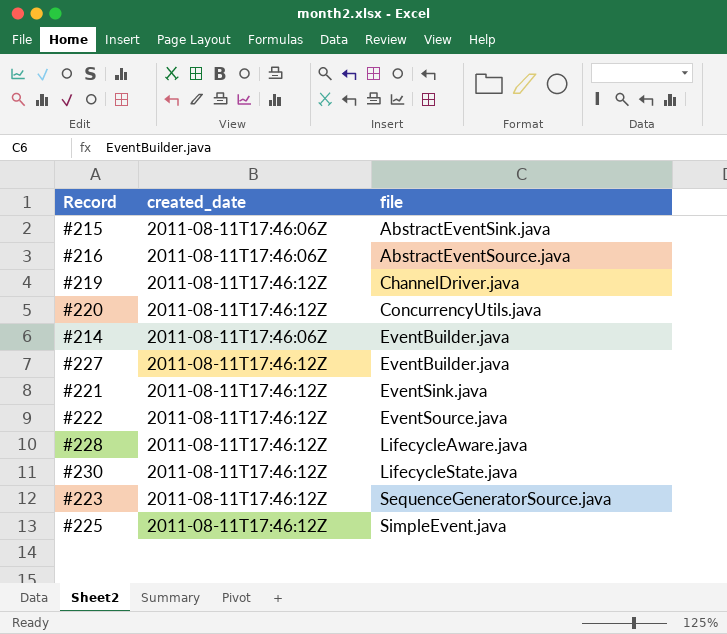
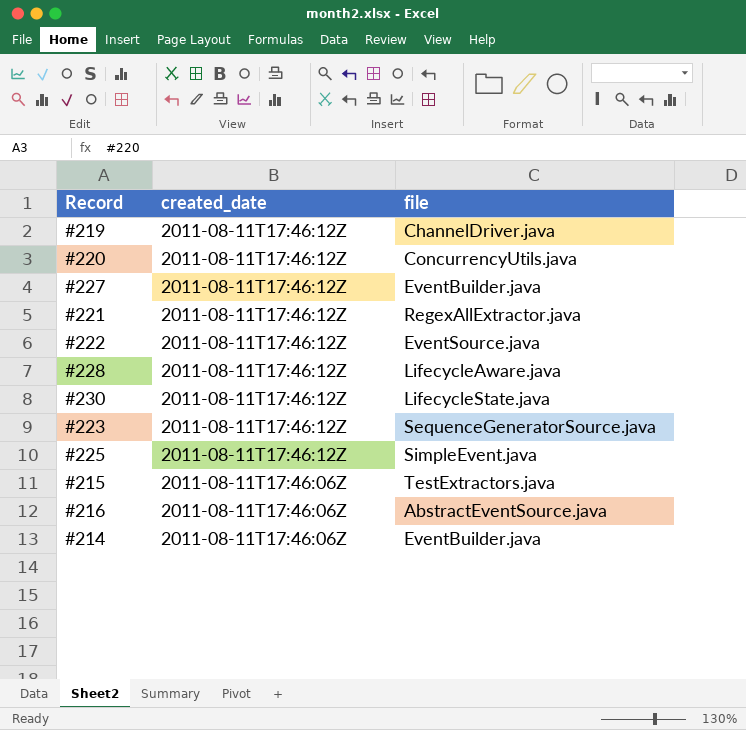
row order: file ascending -> created_date descending
#221 | file: EventSink.java -> RegexAllExtractor.java
#215 | file: AbstractEventSink.java -> TestExtractors.java

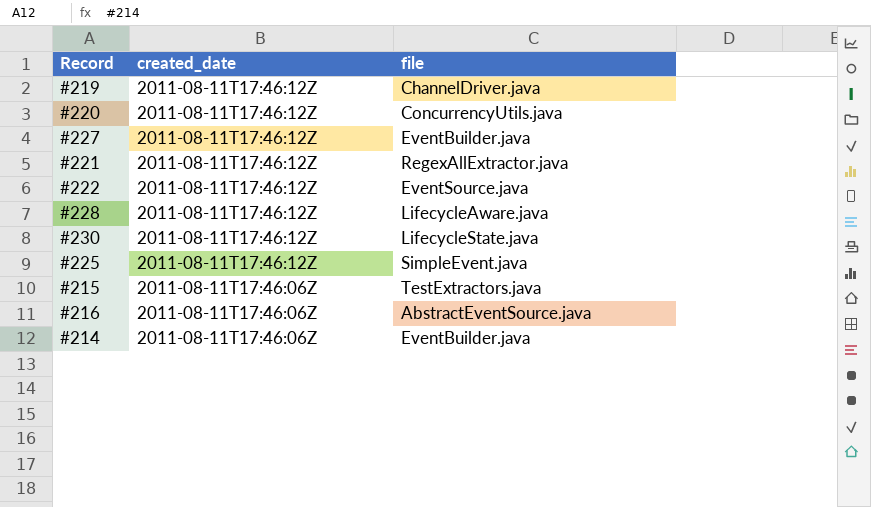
row #223: 2011-08-11T17:46:12Z | SequenceGeneratorSource.java -> none

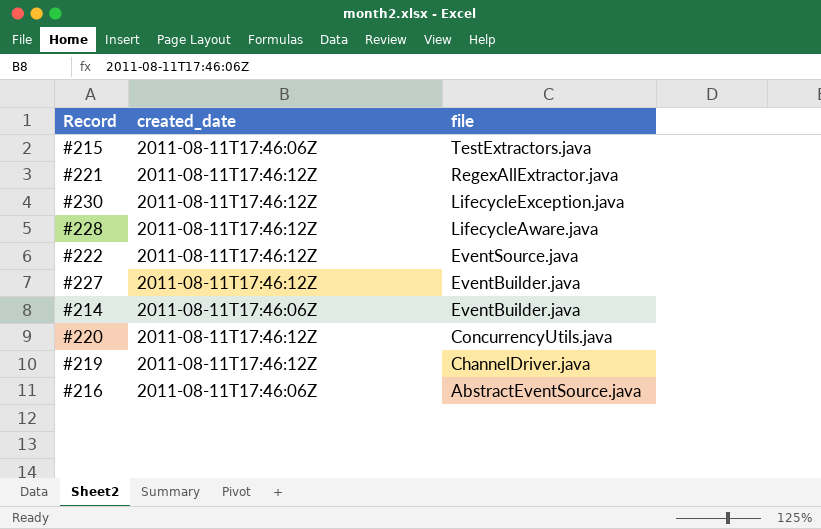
row order: created_date descending -> file descending
row #225: 2011-08-11T17:46:12Z | SimpleEvent.java -> none
#230 | file: LifecycleState.java -> LifecycleException.java

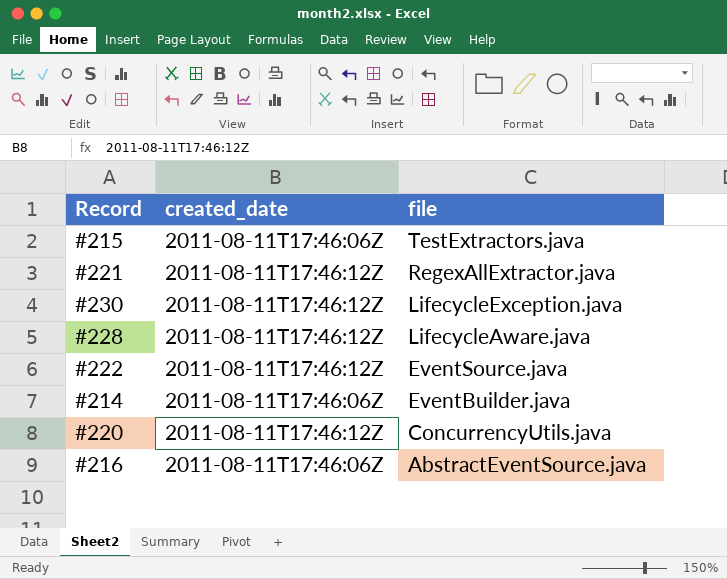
row #227: 2011-08-11T17:46:12Z | EventBuilder.java -> none
row #219: 2011-08-11T17:46:12Z | ChannelDriver.java -> none

